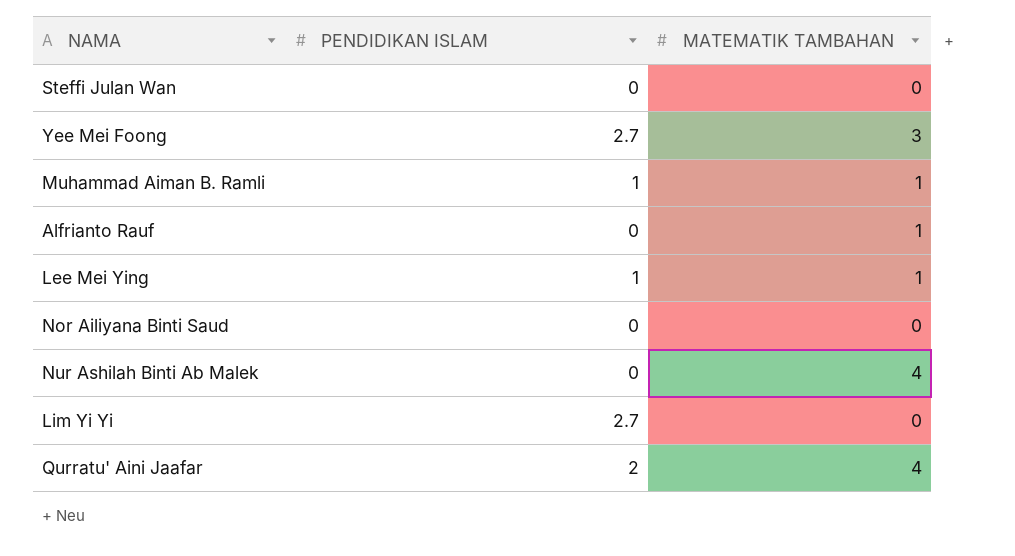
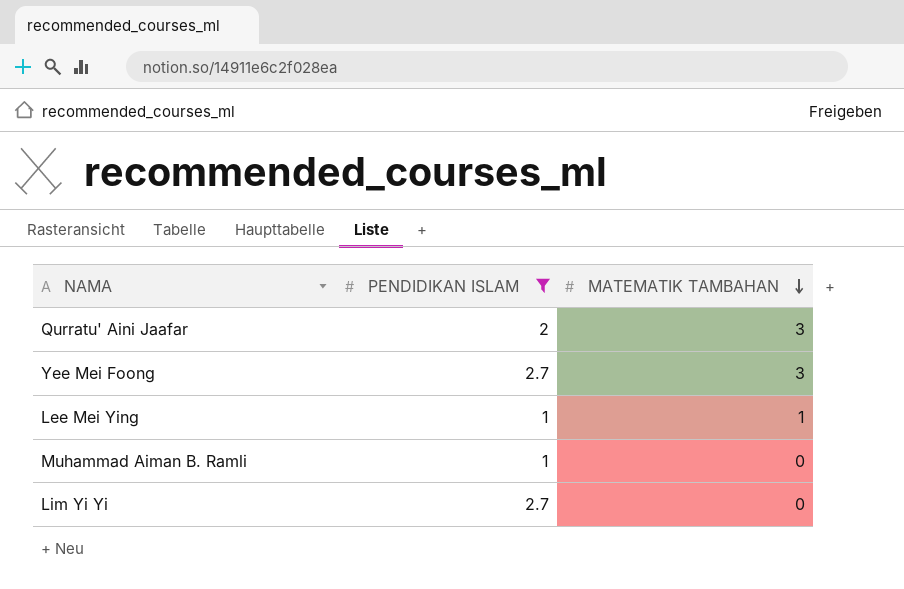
filter: none -> PENDIDIKAN ISLAM != 0
row order: none -> MATEMATIK TAMBAHAN descending
Qurratu' Aini Jaafar | MATEMATIK TAMBAHAN: 4 -> 3
Muhammad Aiman B. Ramli | MATEMATIK TAMBAHAN: 1 -> 0

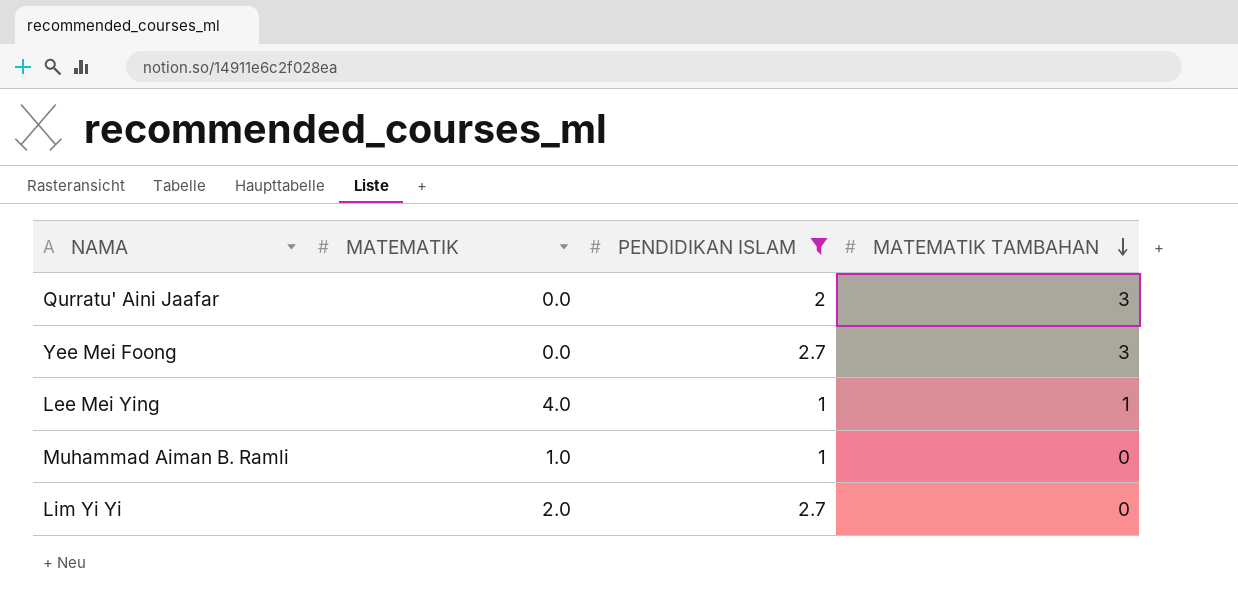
column MATEMATIK | position: none -> 2

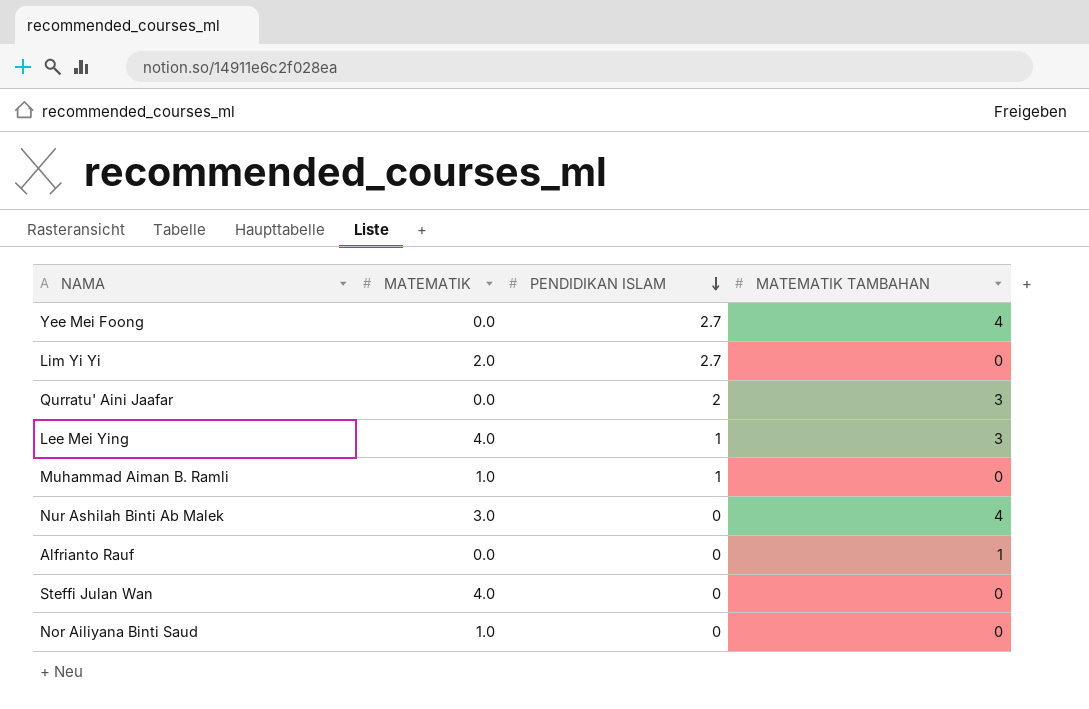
filter: PENDIDIKAN ISLAM != 0 -> none
row order: MATEMATIK TAMBAHAN descending -> PENDIDIKAN ISLAM descending
Yee Mei Foong | MATEMATIK TAMBAHAN: 3 -> 4
Lee Mei Ying | MATEMATIK TAMBAHAN: 1 -> 3

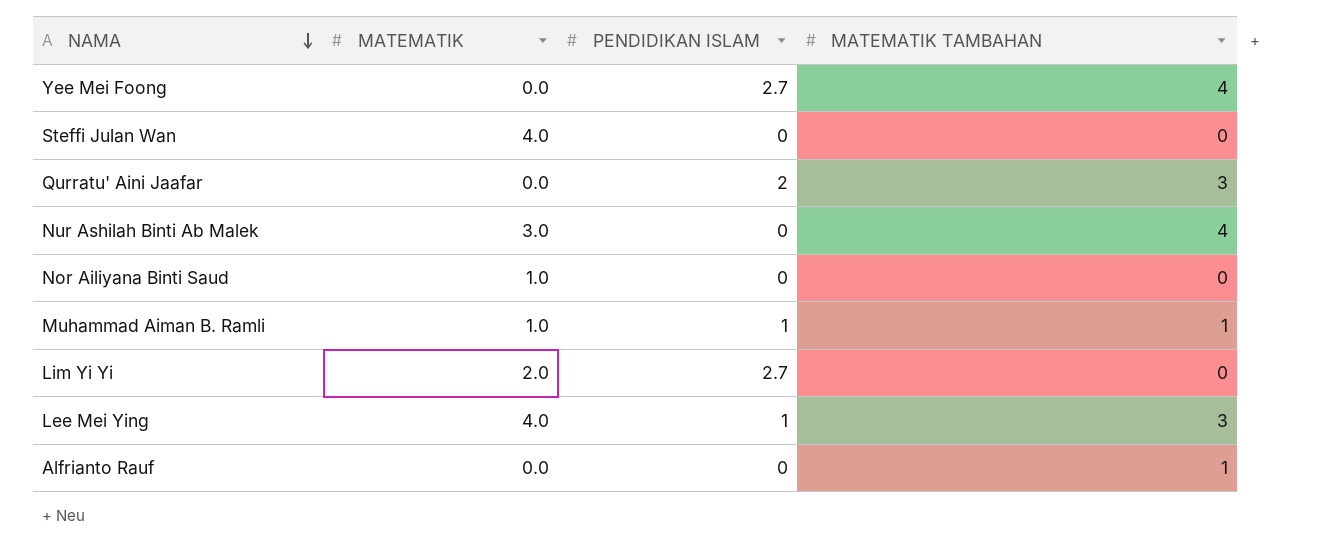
row order: PENDIDIKAN ISLAM descending -> NAMA descending
Muhammad Aiman B. Ramli | MATEMATIK TAMBAHAN: 0 -> 1

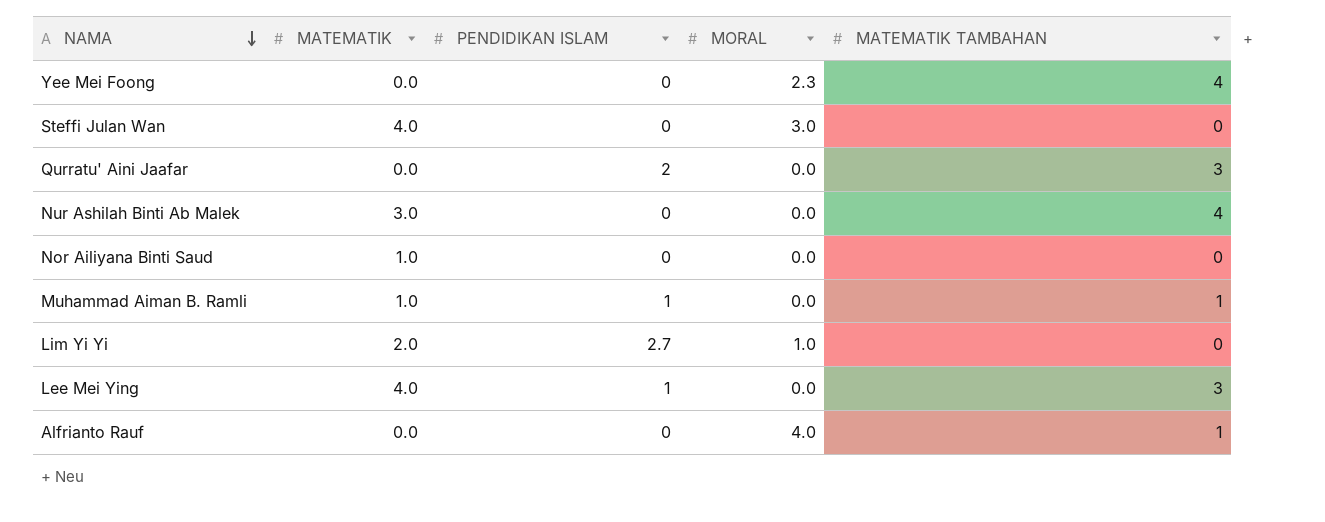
column MORAL | position: none -> 4
Yee Mei Foong | PENDIDIKAN ISLAM: 2.7 -> 0

